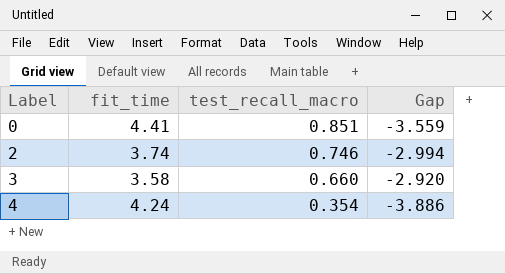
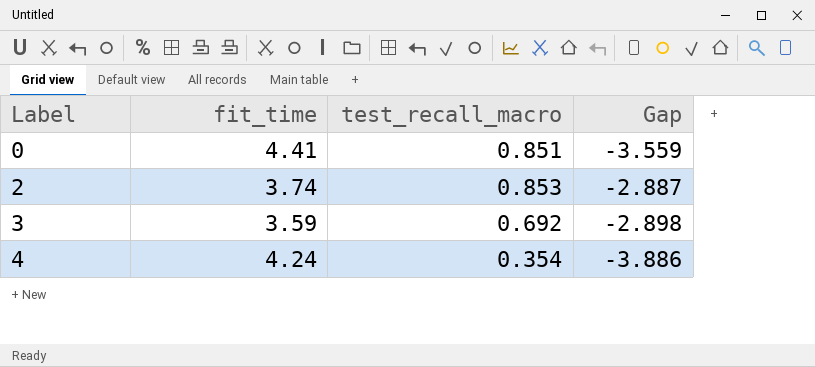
2 | test_recall_macro: 0.746 -> 0.853
2 | Gap: -2.994 -> -2.887
3 | fit_time: 3.58 -> 3.59
3 | test_recall_macro: 0.660 -> 0.692
3 | Gap: -2.920 -> -2.898

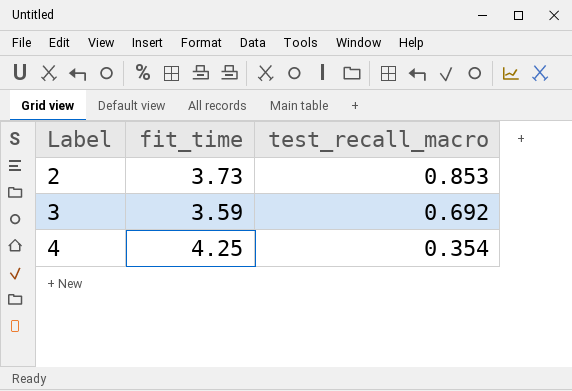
column Gap | formula: [test_recall_macro] - [fit_time] -> none
row 0: 4.41 | 0.851 | -3.559 -> none
2 | fit_time: 3.74 -> 3.73
4 | fit_time: 4.24 -> 4.25

